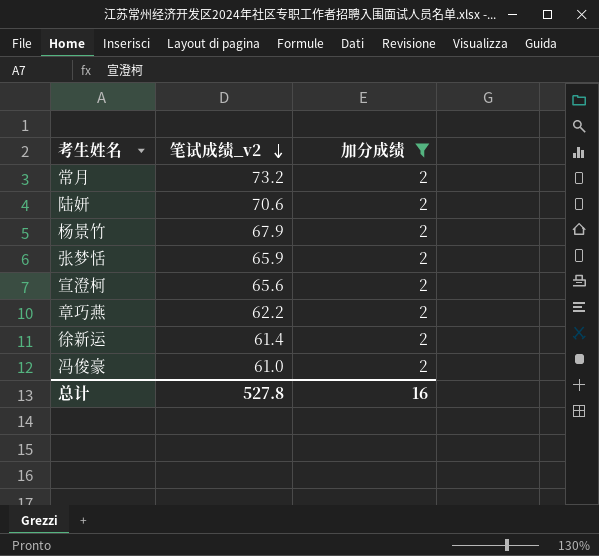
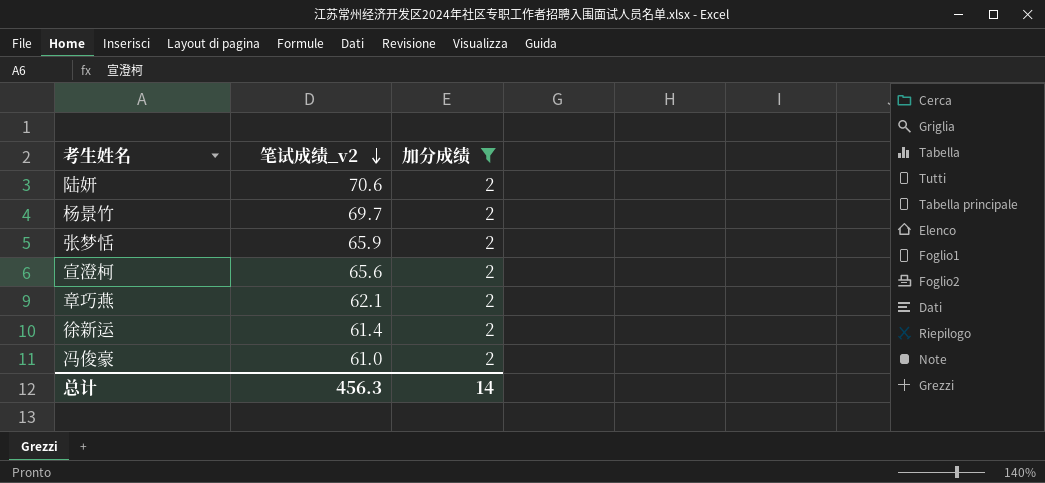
row 常月: 73.2 | 2 -> none
杨景竹 | 笔试成绩_v2: 67.9 -> 69.7
章巧燕 | 笔试成绩_v2: 62.2 -> 62.1
总计 | 笔试成绩_v2: 527.8 -> 456.3
总计 | 加分成绩: 16 -> 14

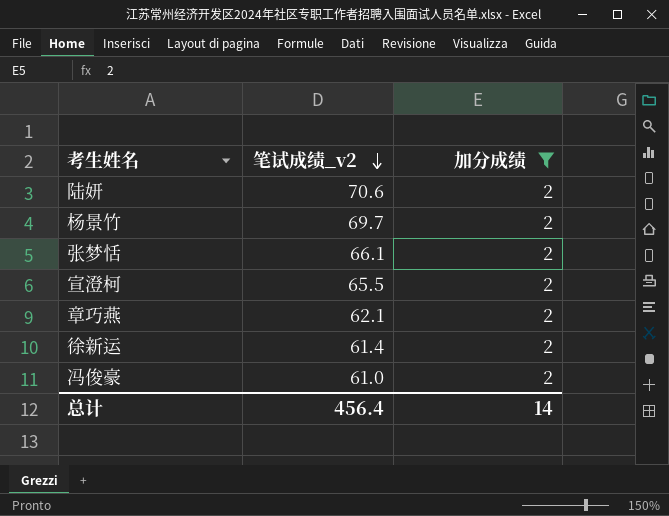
张梦恬 | 笔试成绩_v2: 65.9 -> 66.1
宣澄柯 | 笔试成绩_v2: 65.6 -> 65.5
总计 | 笔试成绩_v2: 456.3 -> 456.4

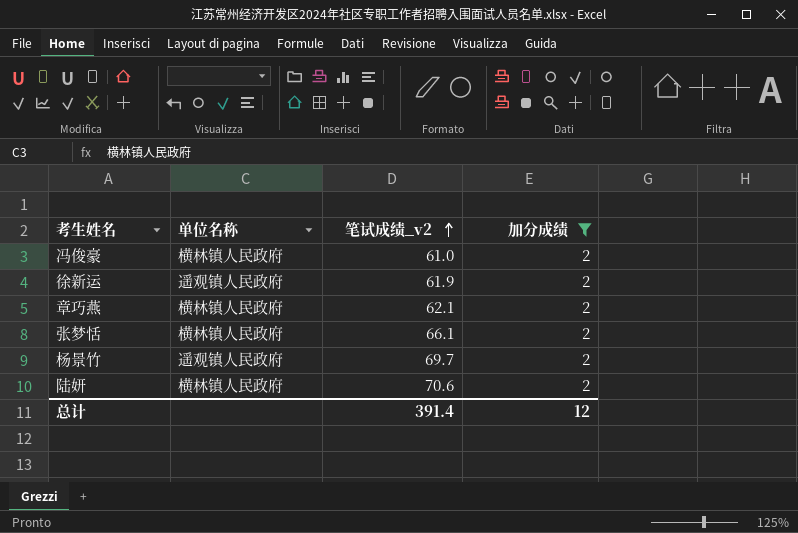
row order: 笔试成绩_v2 descending -> 笔试成绩_v2 ascending
column 单位名称 | position: none -> 2
row 宣澄柯: 65.5 | 2 -> none
徐新运 | 笔试成绩_v2: 61.4 -> 61.9
总计 | 笔试成绩_v2: 456.4 -> 391.4
总计 | 加分成绩: 14 -> 12

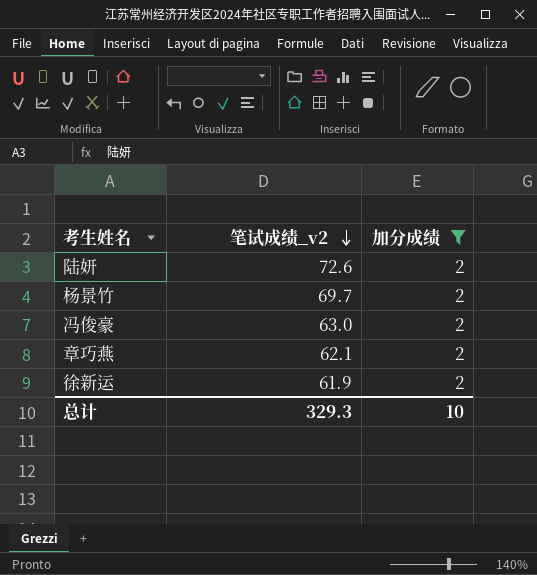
row order: 笔试成绩_v2 ascending -> 笔试成绩_v2 descending
column 单位名称 | position: 2 -> none
row 张梦恬: 横林镇人民政府 | 66.1 | 2 -> none
陆妍 | 笔试成绩_v2: 70.6 -> 72.6
冯俊豪 | 笔试成绩_v2: 61.0 -> 63.0
总计 | 笔试成绩_v2: 391.4 -> 329.3
总计 | 加分成绩: 12 -> 10

